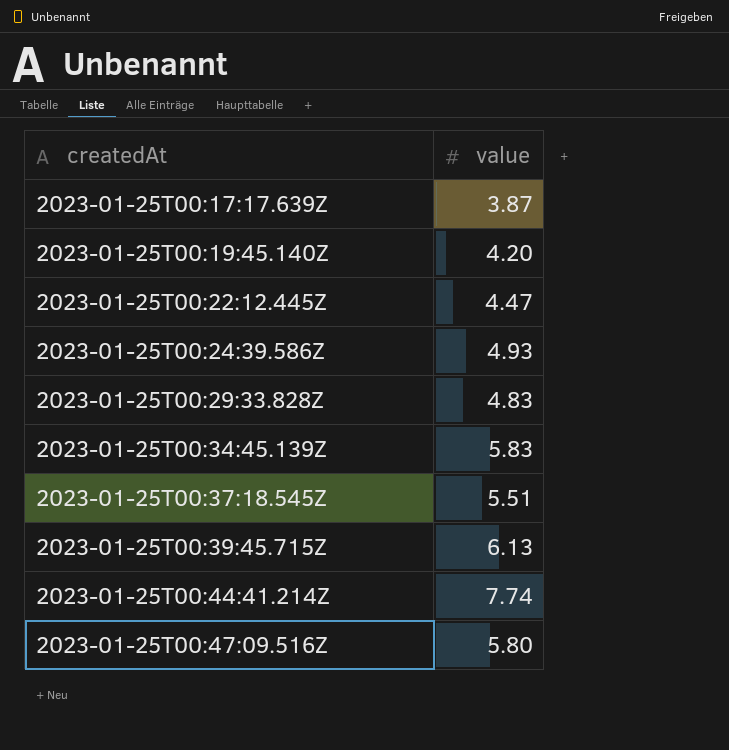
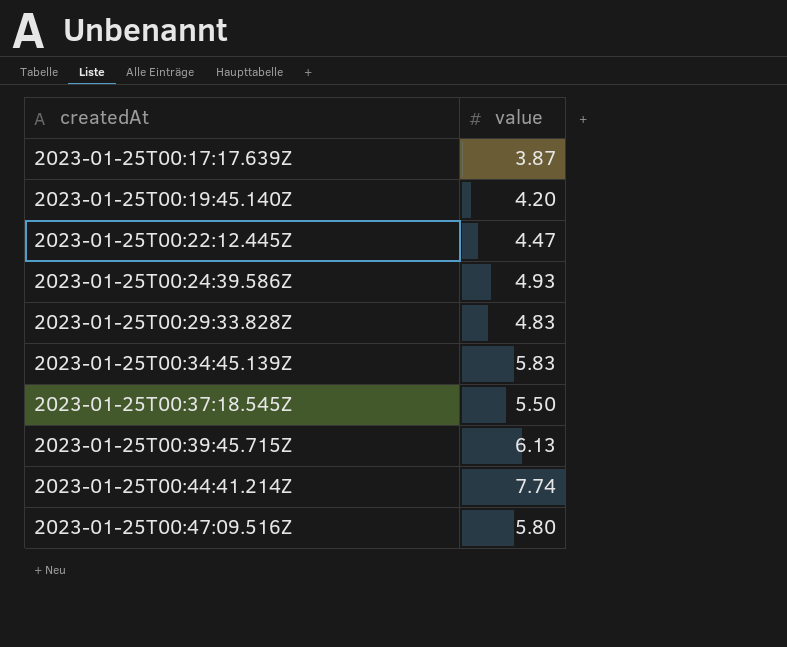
2023-01-25T00:37:18.545Z | value: 5.51 -> 5.50

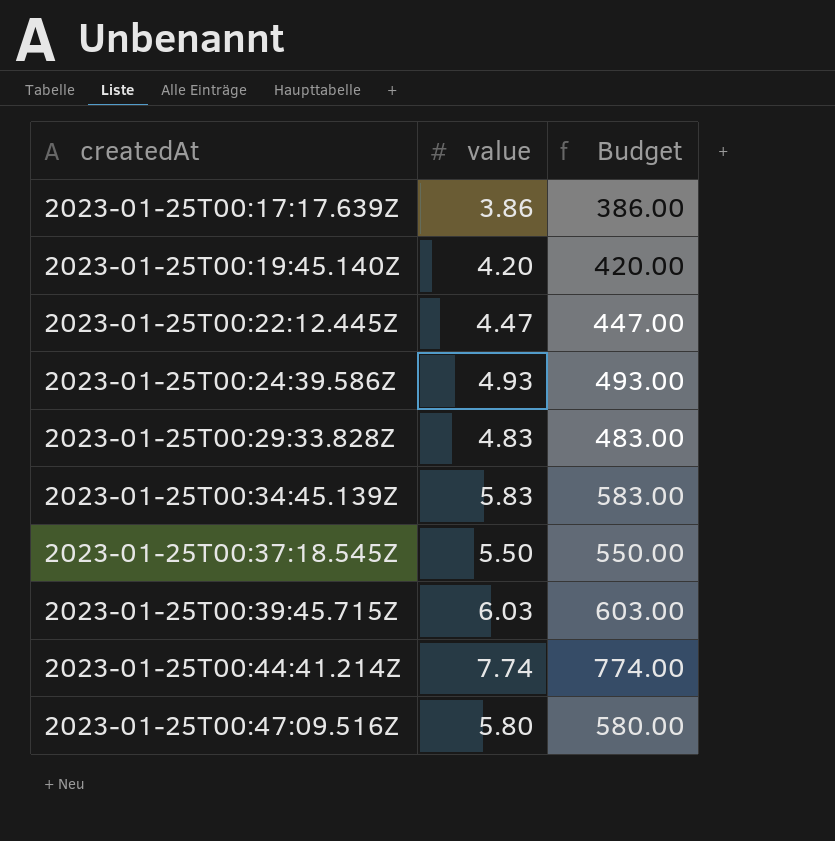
column Budget | formula: none -> [value] * 100
2023-01-25T00:17:17.639Z | value: 3.87 -> 3.86
2023-01-25T00:39:45.715Z | value: 6.13 -> 6.03

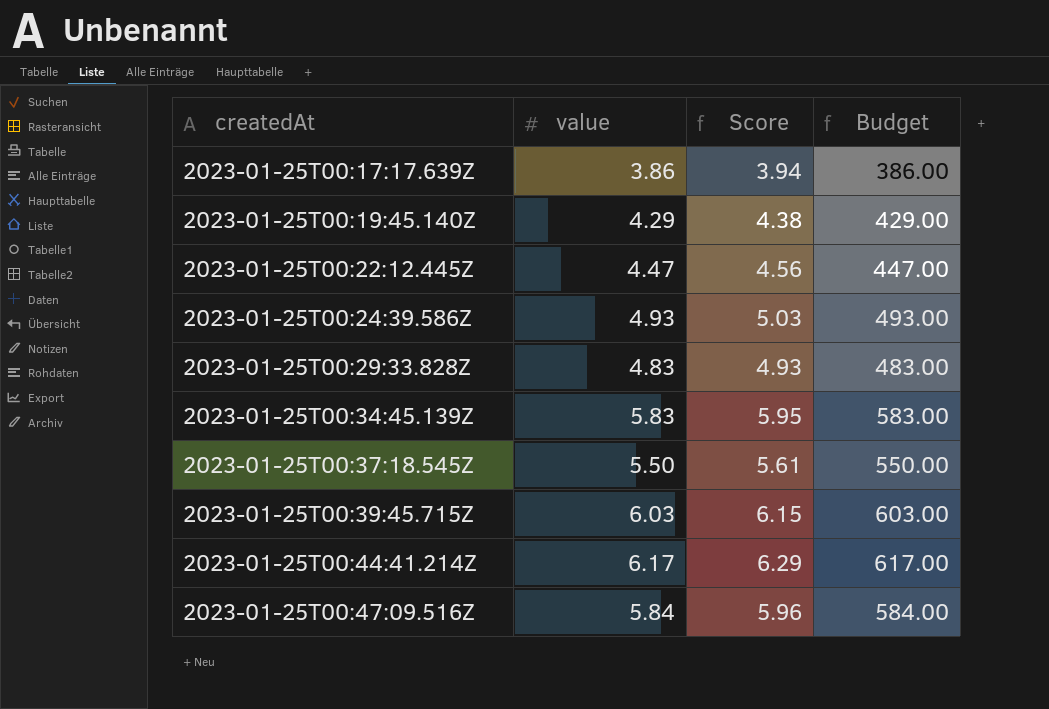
column Score | formula: none -> [value] * 1.02
2023-01-25T00:19:45.140Z | value: 4.20 -> 4.29
2023-01-25T00:19:45.140Z | Budget: 420.00 -> 429.00
2023-01-25T00:44:41.214Z | value: 7.74 -> 6.17
2023-01-25T00:44:41.214Z | Budget: 774.00 -> 617.00
2023-01-25T00:47:09.516Z | value: 5.80 -> 5.84
2023-01-25T00:47:09.516Z | Budget: 580.00 -> 584.00

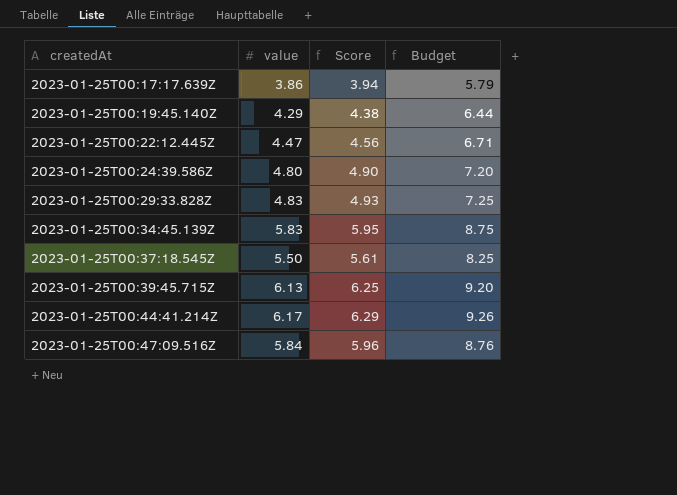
column Budget | formula: [value] * 100 -> [value] * 1.5
2023-01-25T00:24:39.586Z | value: 4.93 -> 4.80
2023-01-25T00:24:39.586Z | Score: 5.03 -> 4.90
2023-01-25T00:39:45.715Z | value: 6.03 -> 6.13
2023-01-25T00:39:45.715Z | Score: 6.15 -> 6.25

